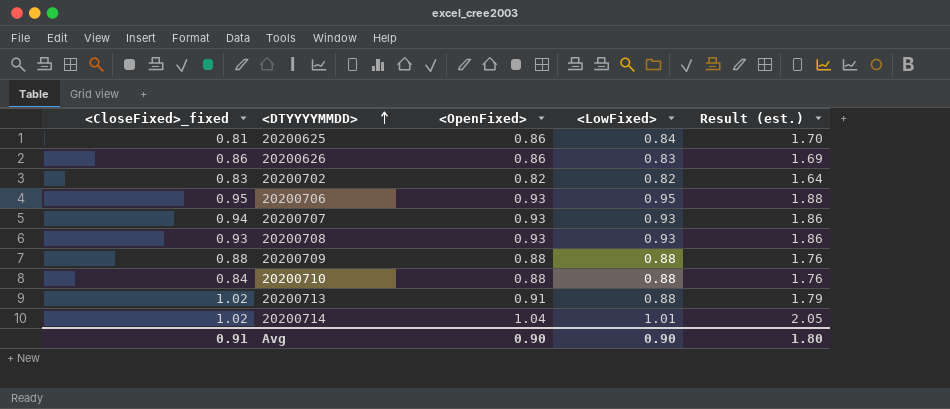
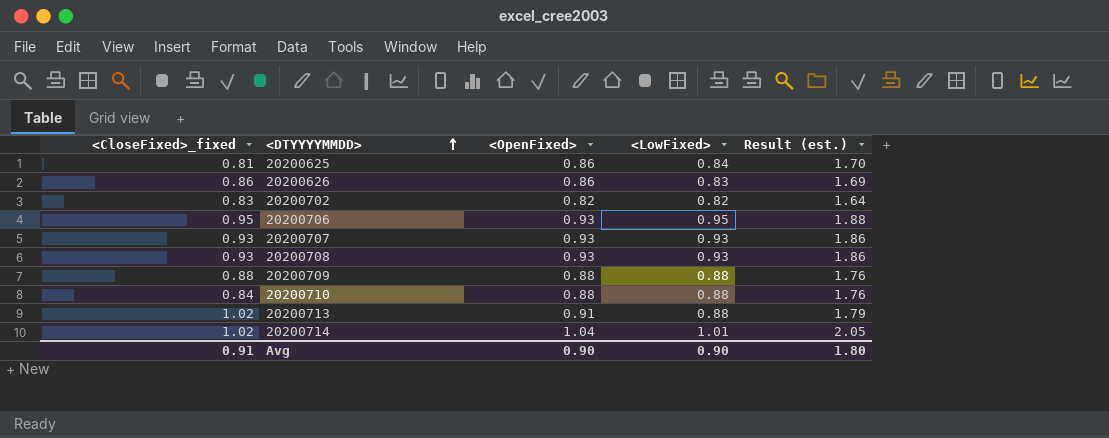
20200707 | <CloseFixed>_fixed: 0.94 -> 0.93

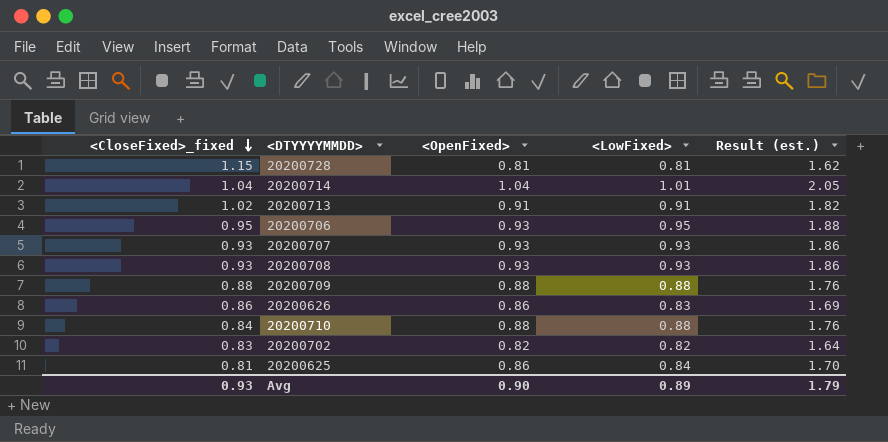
row order: <DTYYYYMMDD> ascending -> <CloseFixed>_fixed descending
row 20200728: none -> 1.15 | 0.81 | 0.81 | 1.62
20200714 | <CloseFixed>_fixed: 1.02 -> 1.04
20200713 | <LowFixed>: 0.88 -> 0.91
20200713 | Result (est.): 1.79 -> 1.82
Avg | <CloseFixed>_fixed: 0.91 -> 0.93
Avg | <LowFixed>: 0.90 -> 0.89
Avg | Result (est.): 1.80 -> 1.79

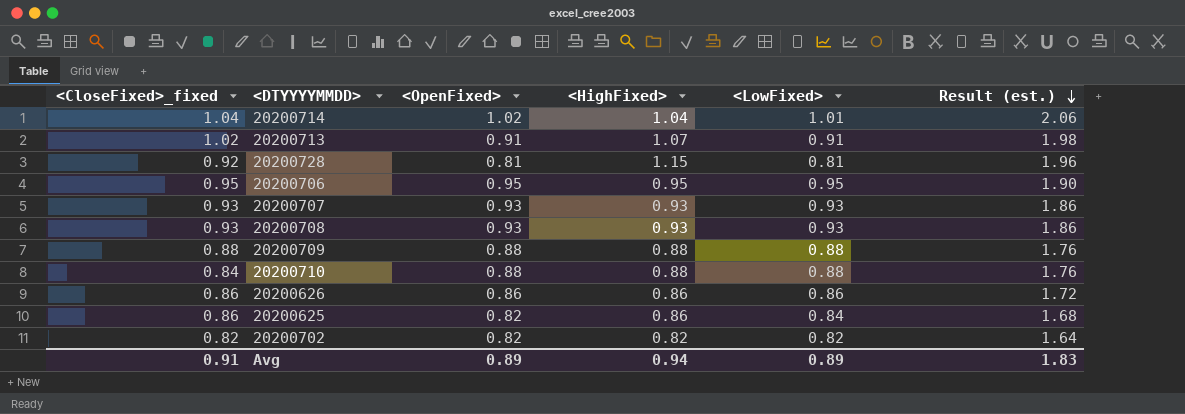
row order: <CloseFixed>_fixed descending -> Result (est.) descending
column <HighFixed> | position: none -> 4
column Result (est.) | formula: [<OpenFixed>] + [<LowFixed>] -> [<OpenFixed>] + [<HighFixed>]
20200714 | <OpenFixed>: 1.04 -> 1.02
20200728 | <CloseFixed>_fixed: 1.15 -> 0.92
20200706 | <OpenFixed>: 0.93 -> 0.95
20200626 | <LowFixed>: 0.83 -> 0.86
20200625 | <CloseFixed>_fixed: 0.81 -> 0.86
20200625 | <OpenFixed>: 0.86 -> 0.82
20200702 | <CloseFixed>_fixed: 0.83 -> 0.82
Avg | <CloseFixed>_fixed: 0.93 -> 0.91
Avg | <OpenFixed>: 0.90 -> 0.89
Avg | Result (est.): 1.79 -> 1.83

